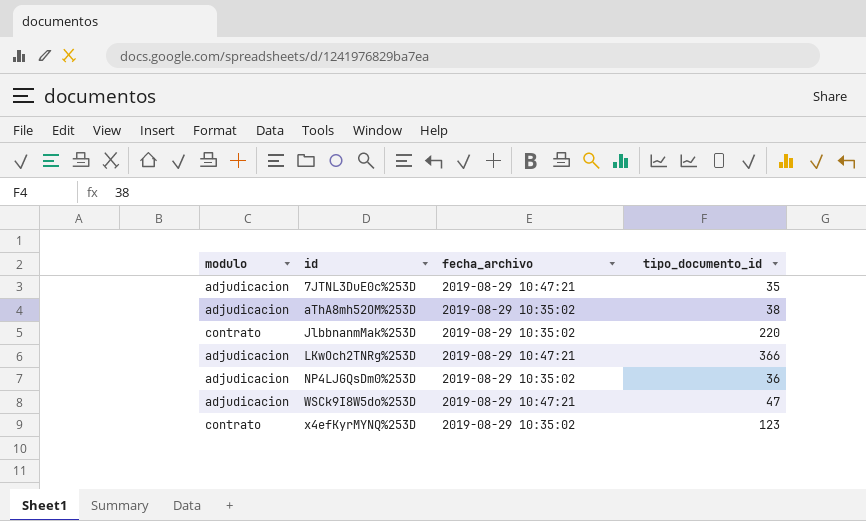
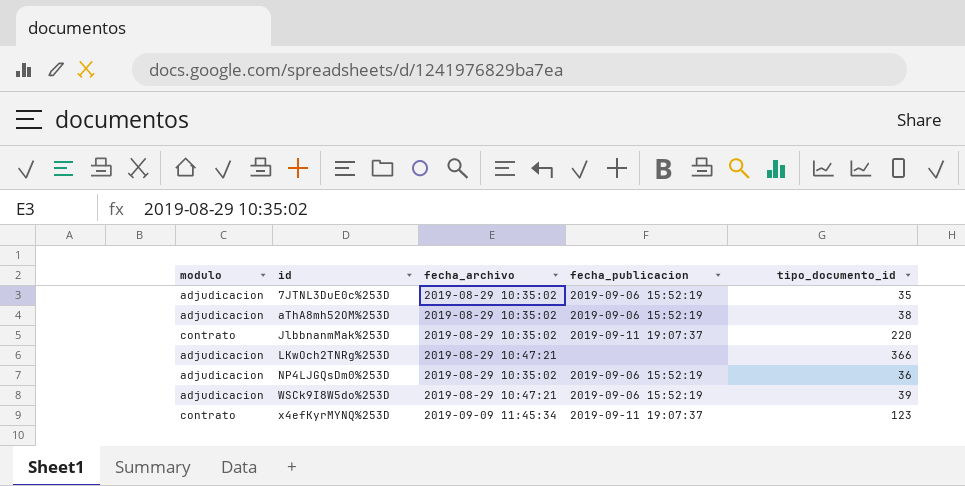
column fecha_publicacion | position: none -> 4
7JTNL3DuE0c%253D | fecha_archivo: 2019-08-29 10:47:21 -> 2019-08-29 10:35:02
WSCk9I8W5do%253D | tipo_documento_id: 47 -> 39
x4efKyrMYNQ%253D | fecha_archivo: 2019-08-29 10:35:02 -> 2019-09-09 11:45:34

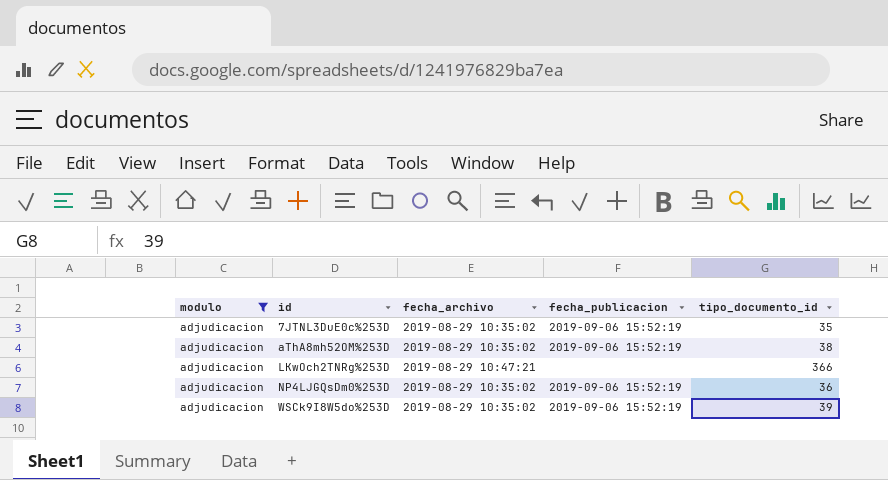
filter: none -> modulo = adjudicacion
WSCk9I8W5do%253D | fecha_archivo: 2019-08-29 10:47:21 -> 2019-08-29 10:35:02

